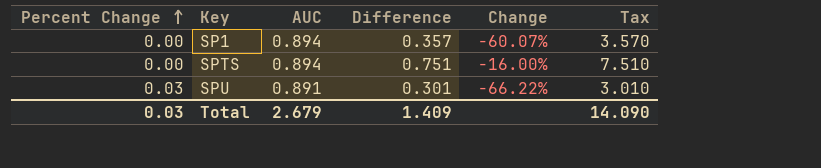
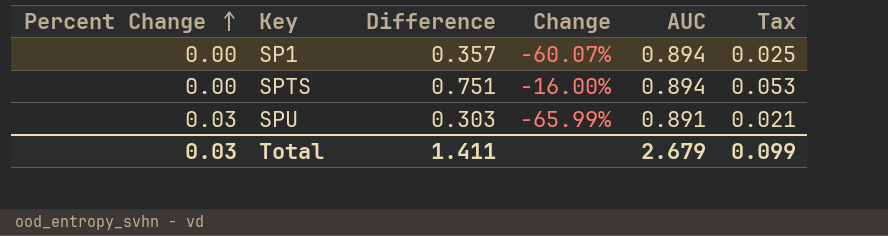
column AUC | position: 3 -> 5
column Tax | formula: [Difference] * 10 -> [Difference] * 0.07
SPU | Difference: 0.301 -> 0.303
SPU | Change: -66.22% -> -65.99%
Total | Difference: 1.409 -> 1.411
Total | Tax: 14.090 -> 0.099

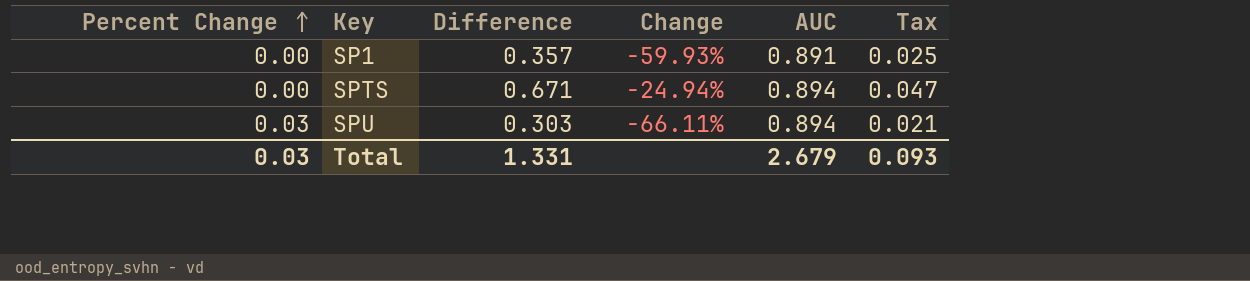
SP1 | Change: -60.07% -> -59.93%
SP1 | AUC: 0.894 -> 0.891
SPTS | Difference: 0.751 -> 0.671
SPTS | Change: -16.00% -> -24.94%
SPTS | Tax: 0.053 -> 0.047
SPU | Change: -65.99% -> -66.11%
SPU | AUC: 0.891 -> 0.894
Total | Difference: 1.411 -> 1.331
Total | Tax: 0.099 -> 0.093

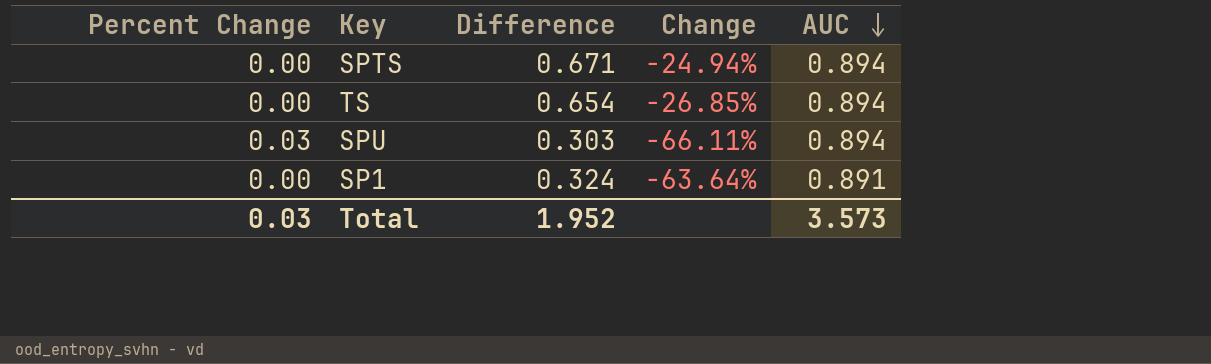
row order: Percent Change ascending -> AUC descending
column Tax | formula: [Difference] * 0.07 -> none
row TS: none -> 0.00 | 0.654 | -26.85% | 0.894
SP1 | Difference: 0.357 -> 0.324
SP1 | Change: -59.93% -> -63.64%
Total | Difference: 1.331 -> 1.952
Total | AUC: 2.679 -> 3.573

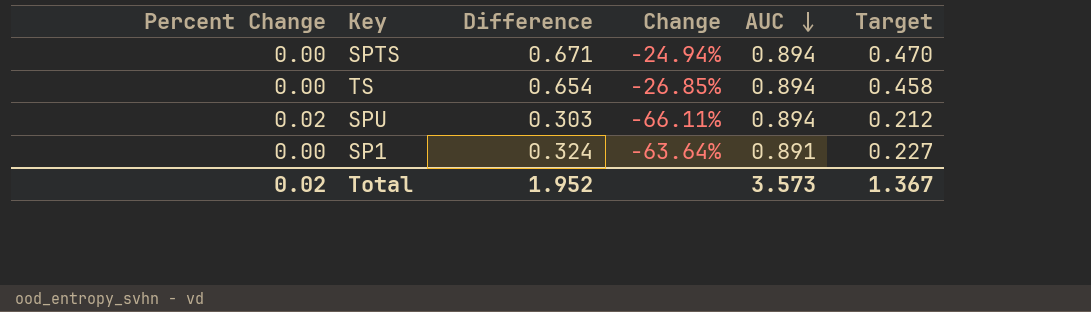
column Target | formula: none -> [Difference] * 0.7
SPU | Percent Change: 0.03 -> 0.02
Total | Percent Change: 0.03 -> 0.02

